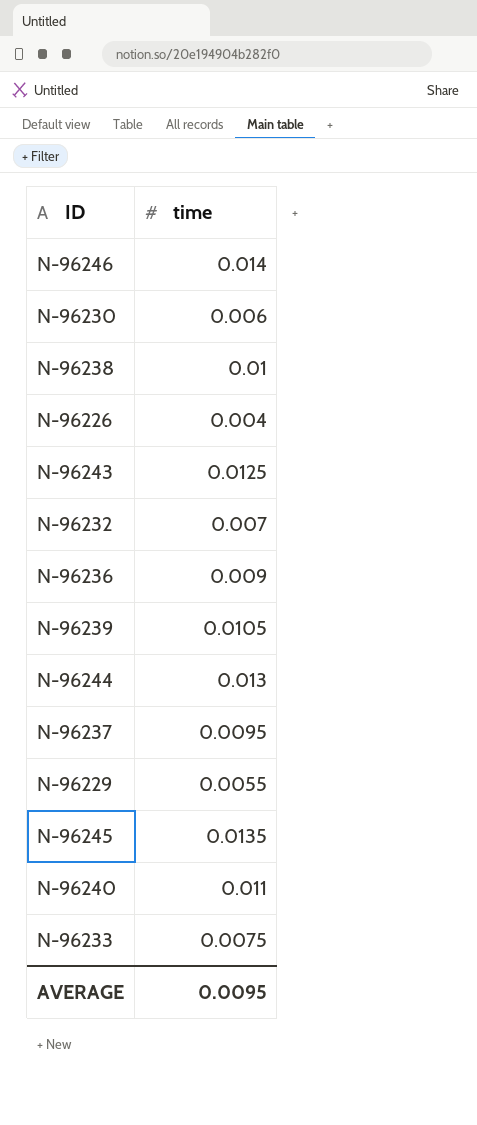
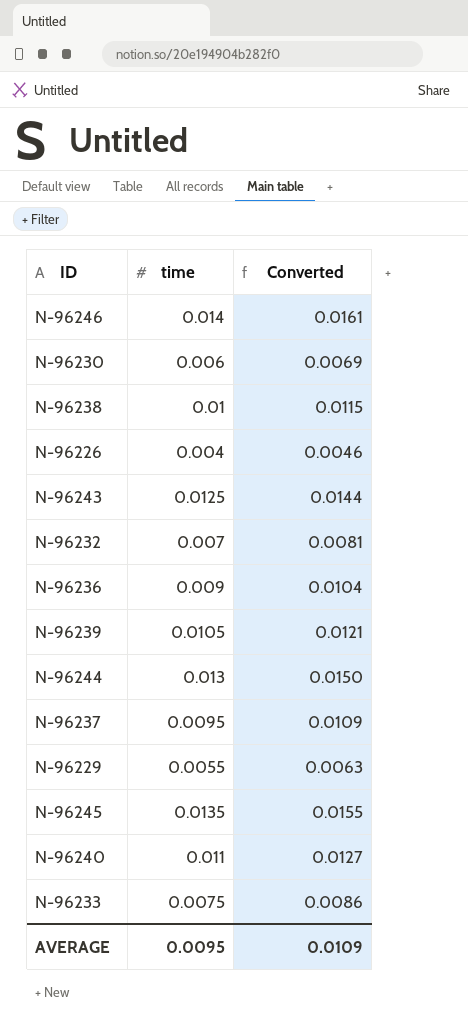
column Converted | formula: none -> [time] * 1.15

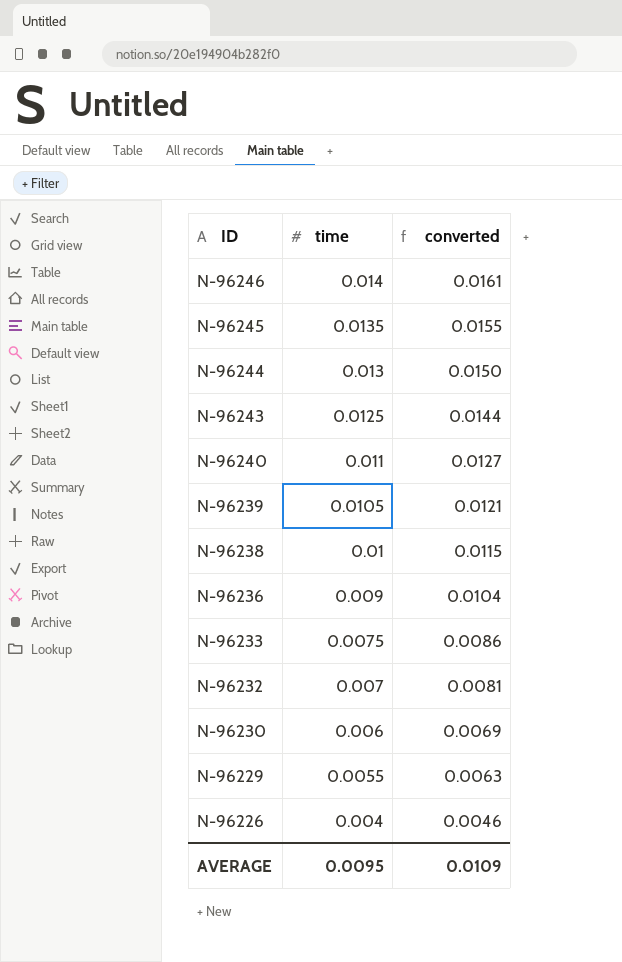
row order: none -> ID descending
column name: Converted -> converted
row N-96237: 0.0095 | 0.0109 -> none

